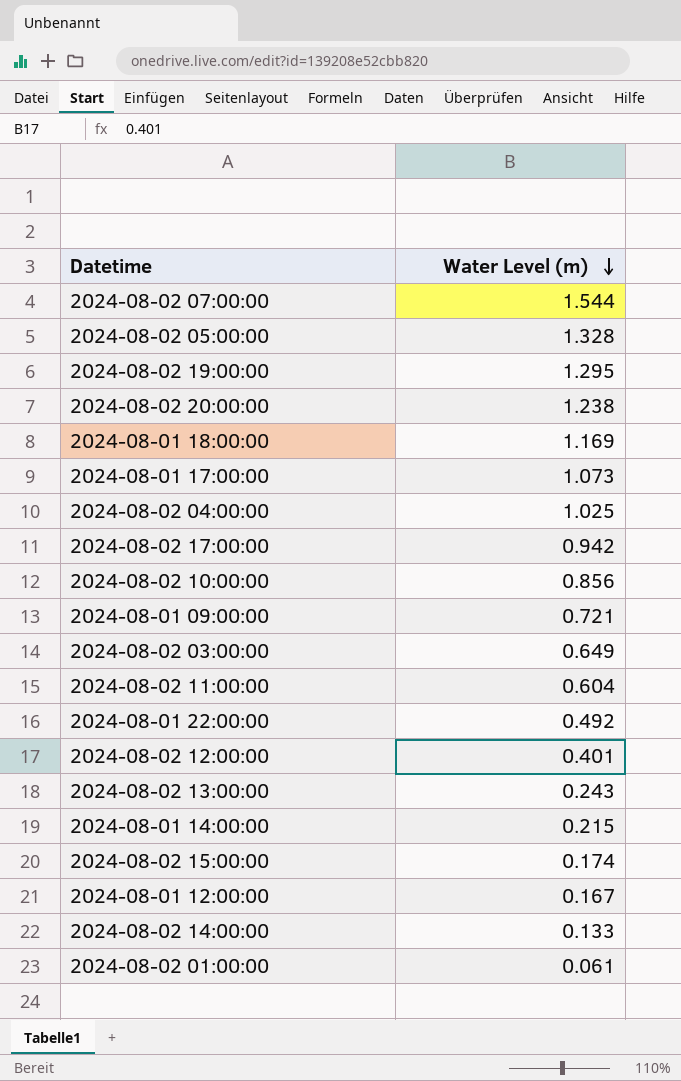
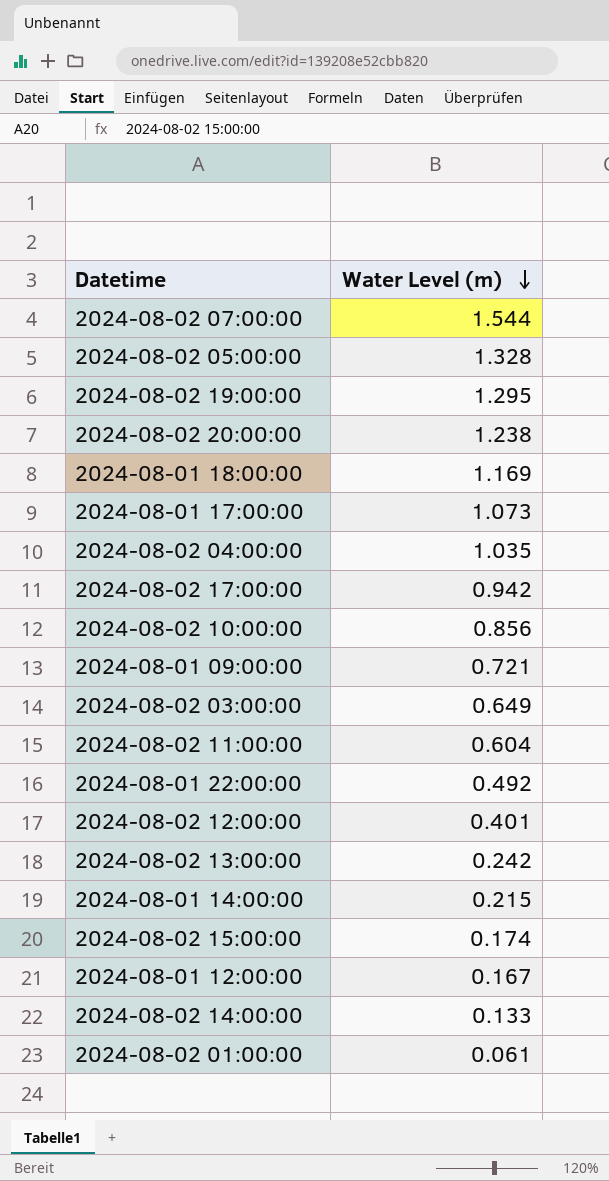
2024-08-02 04:00:00 | Water Level (m): 1.025 -> 1.035
2024-08-02 13:00:00 | Water Level (m): 0.243 -> 0.242

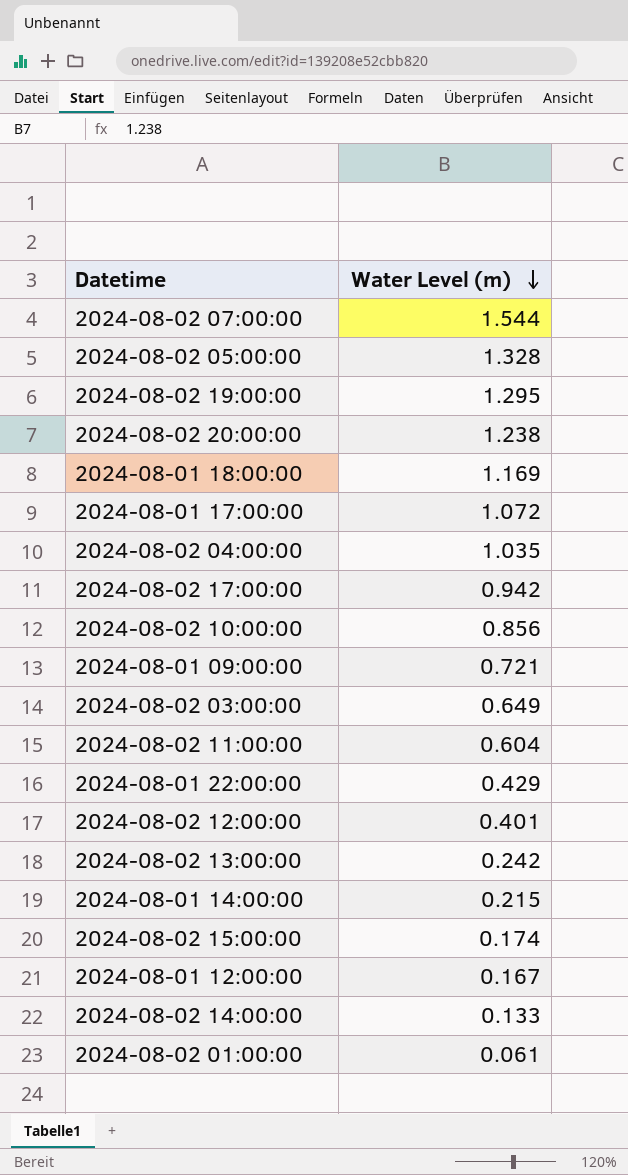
2024-08-01 17:00:00 | Water Level (m): 1.073 -> 1.072
2024-08-01 22:00:00 | Water Level (m): 0.492 -> 0.429

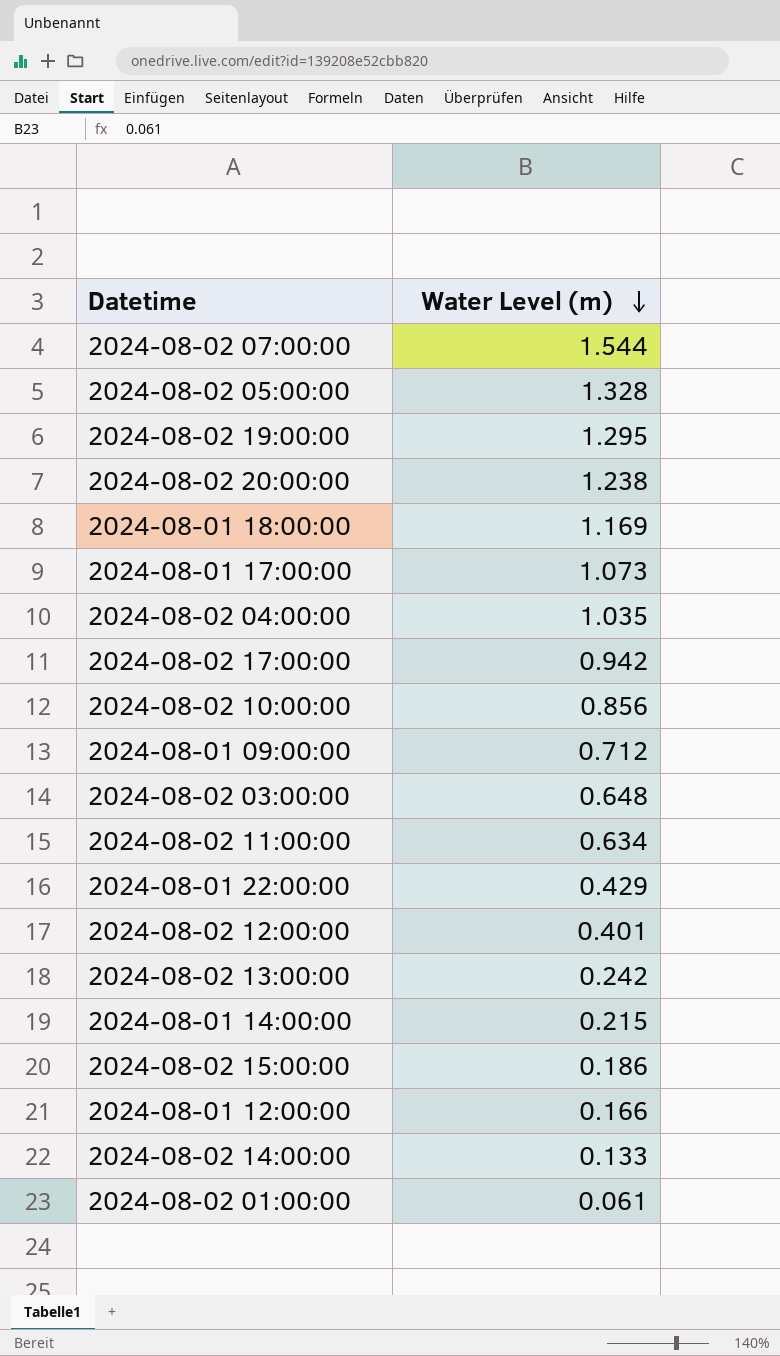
2024-08-01 17:00:00 | Water Level (m): 1.072 -> 1.073
2024-08-01 09:00:00 | Water Level (m): 0.721 -> 0.712
2024-08-02 03:00:00 | Water Level (m): 0.649 -> 0.648
2024-08-02 11:00:00 | Water Level (m): 0.604 -> 0.634
2024-08-02 15:00:00 | Water Level (m): 0.174 -> 0.186
2024-08-01 12:00:00 | Water Level (m): 0.167 -> 0.166

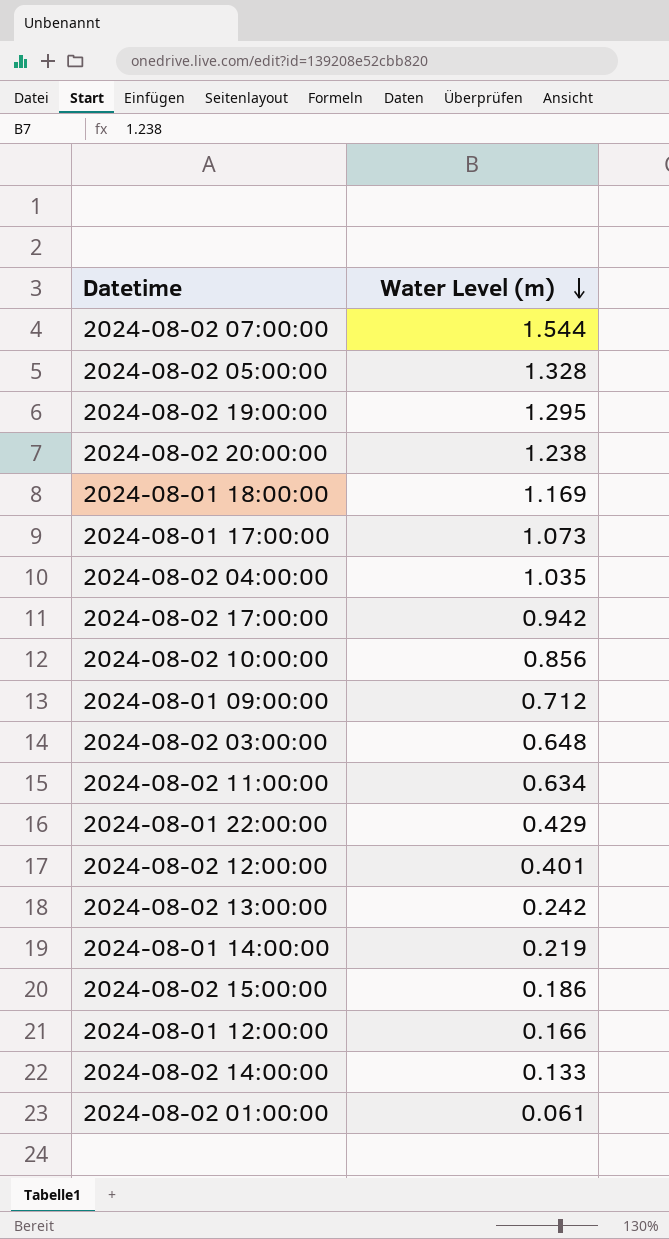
2024-08-01 14:00:00 | Water Level (m): 0.215 -> 0.219

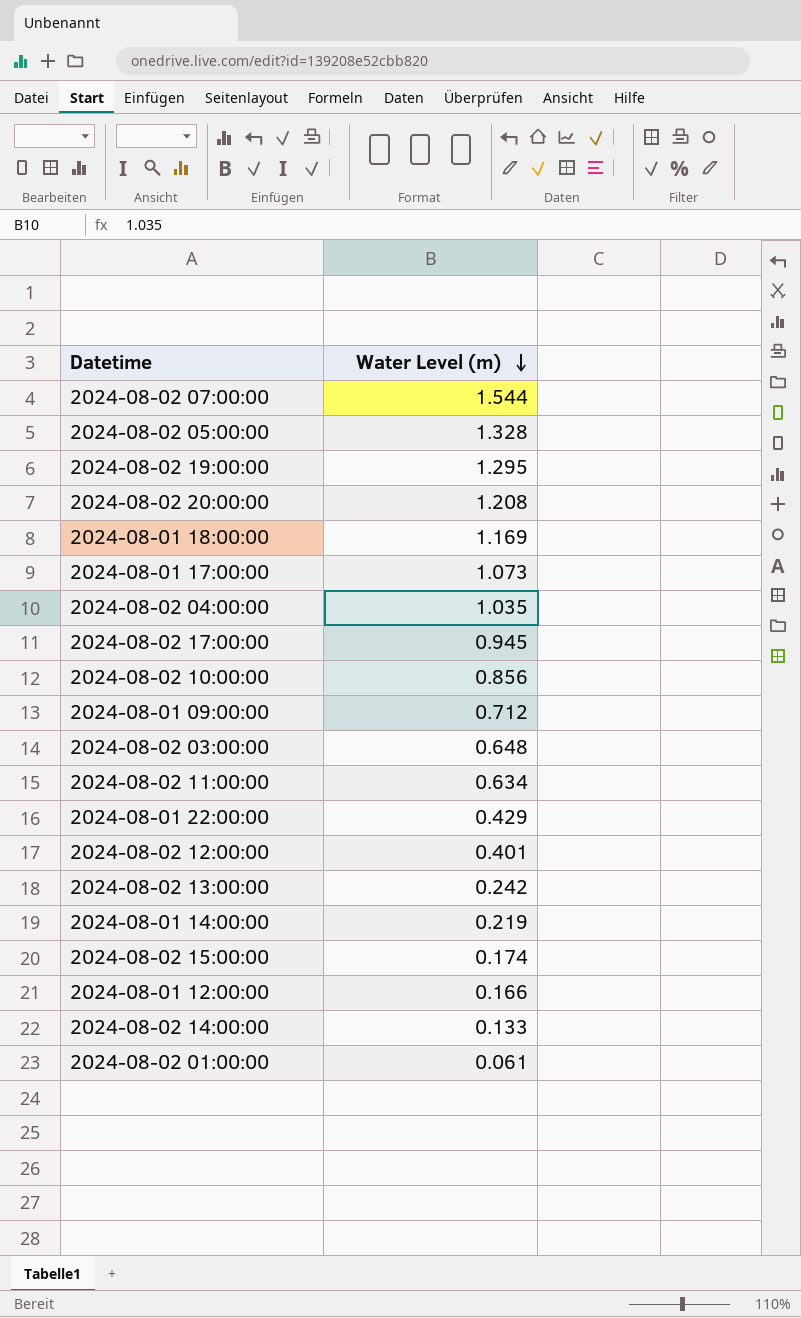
2024-08-02 20:00:00 | Water Level (m): 1.238 -> 1.208
2024-08-02 17:00:00 | Water Level (m): 0.942 -> 0.945
2024-08-02 15:00:00 | Water Level (m): 0.186 -> 0.174

